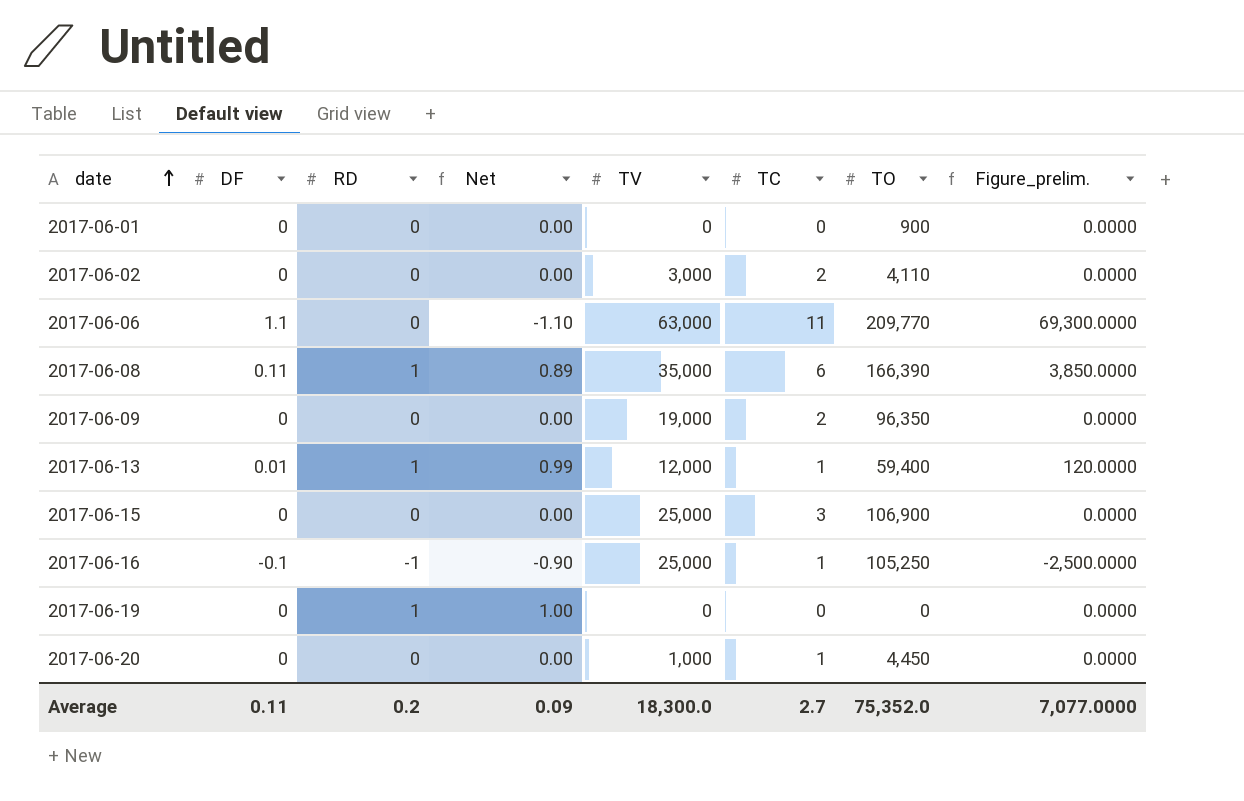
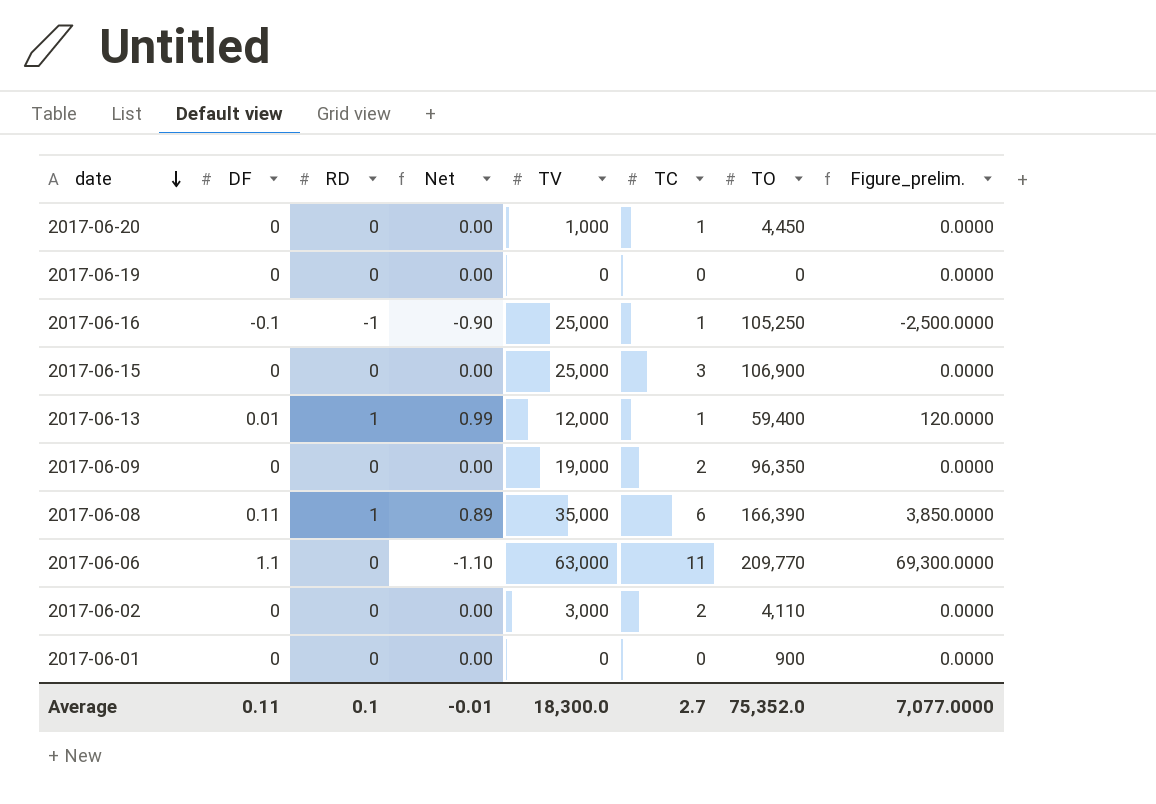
row order: date ascending -> date descending
2017-06-19 | RD: 1 -> 0
2017-06-19 | Net: 1.00 -> 0.00
Average | RD: 0.2 -> 0.1
Average | Net: 0.09 -> -0.01

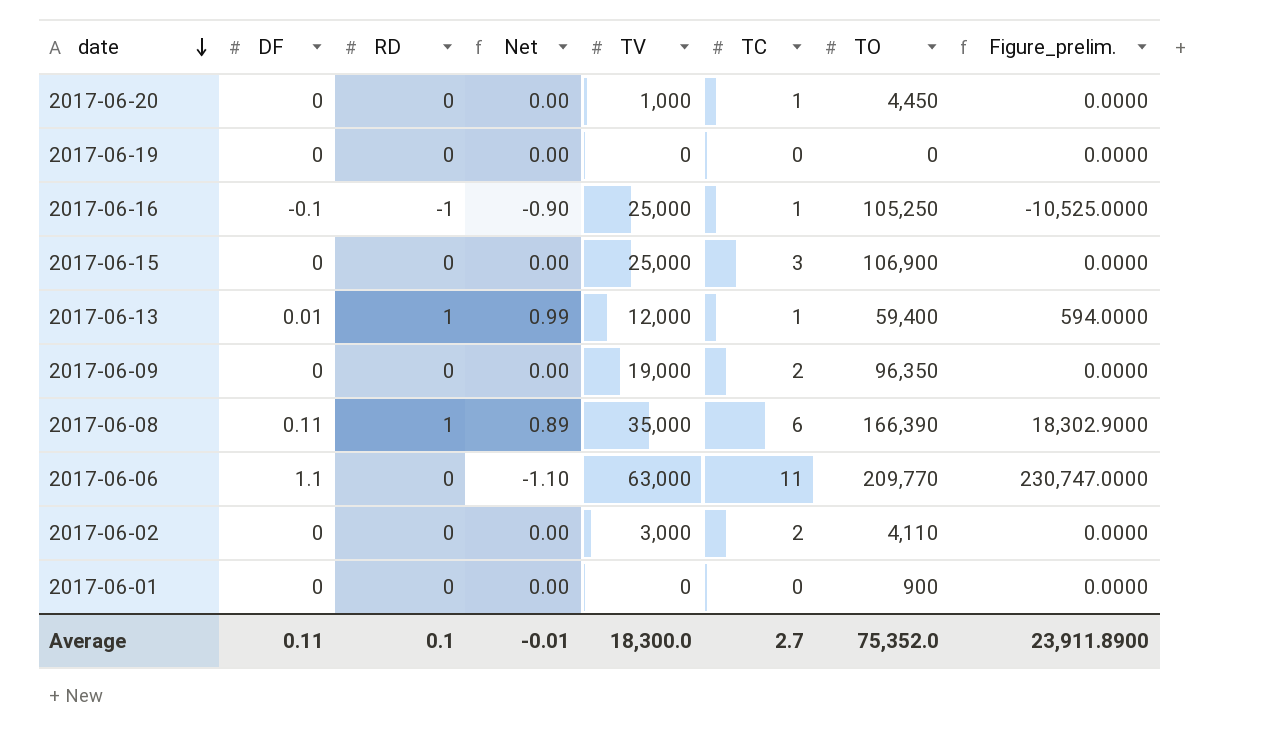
column Figure_prelim. | formula: [DF] * [TV] -> [DF] * [TO]
Average | Figure_prelim.: 7,077.0000 -> 23,911.8900

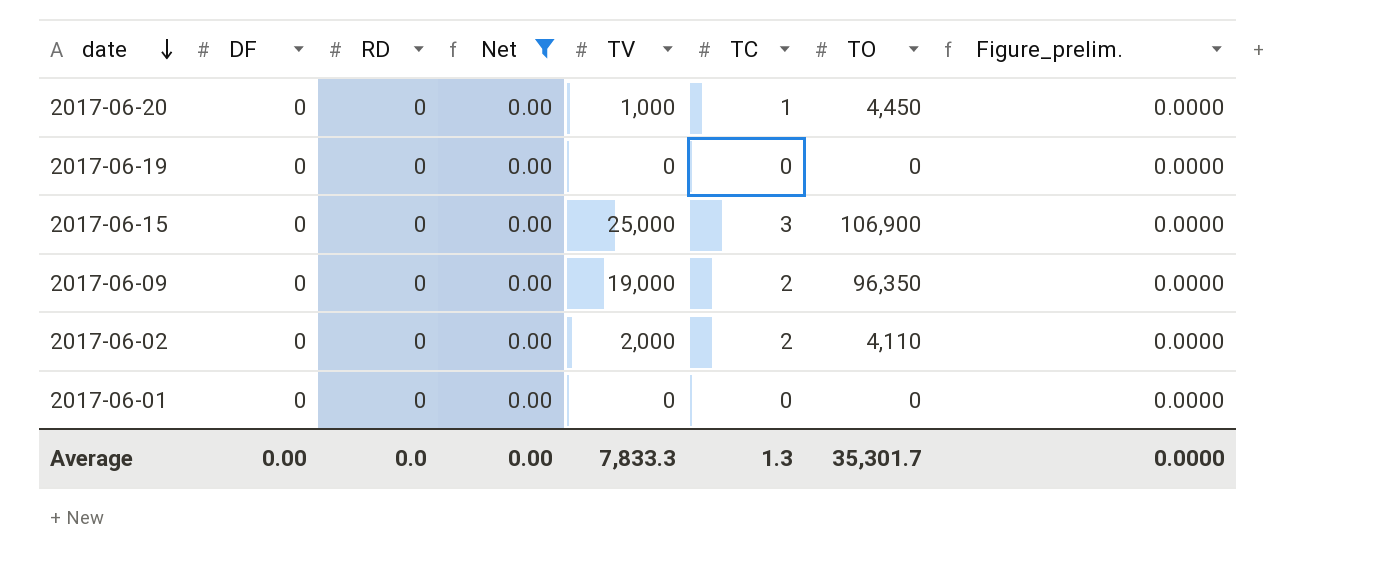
filter: none -> Net = 0.00
2017-06-02 | TV: 3,000 -> 2,000
2017-06-01 | TO: 900 -> 0
Average | DF: 0.11 -> 0.00
Average | RD: 0.1 -> 0.0
Average | Net: -0.01 -> 0.00
Average | TV: 18,300.0 -> 7,833.3
Average | TC: 2.7 -> 1.3
Average | TO: 75,352.0 -> 35,301.7
Average | Figure_prelim.: 23,911.8900 -> 0.0000

